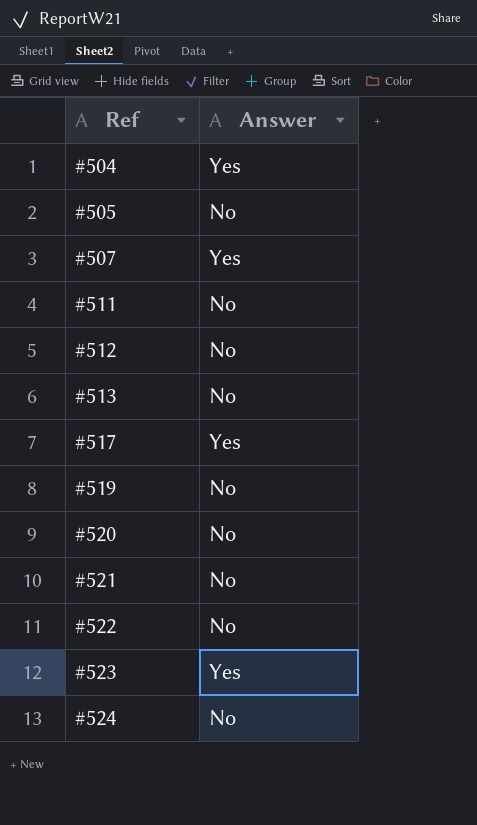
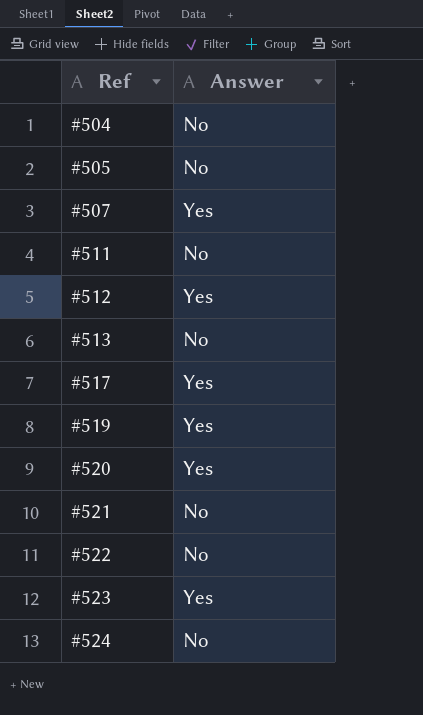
#504 | Answer: Yes -> No
#512 | Answer: No -> Yes
#519 | Answer: No -> Yes
#520 | Answer: No -> Yes

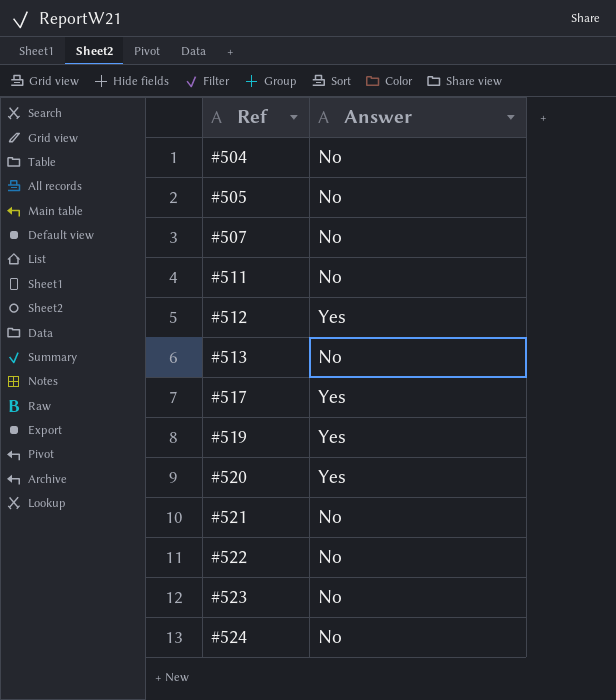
#507 | Answer: Yes -> No
#523 | Answer: Yes -> No

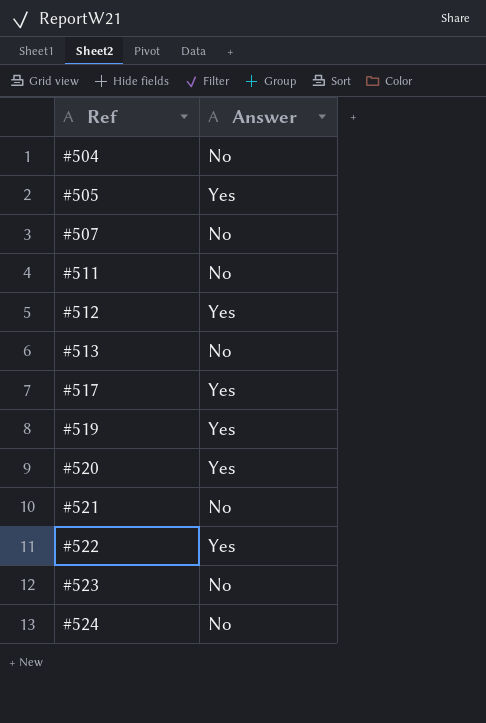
#505 | Answer: No -> Yes
#522 | Answer: No -> Yes

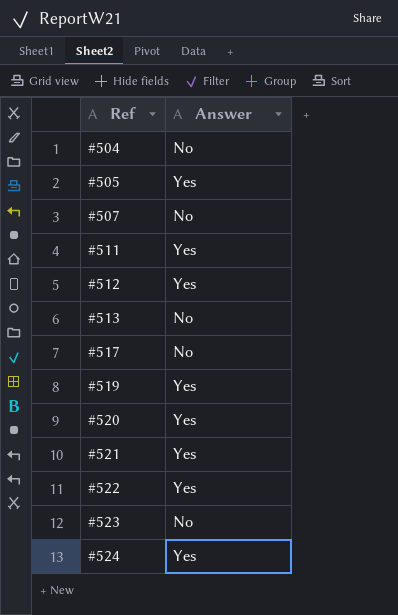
#511 | Answer: No -> Yes
#517 | Answer: Yes -> No
#521 | Answer: No -> Yes
#524 | Answer: No -> Yes

